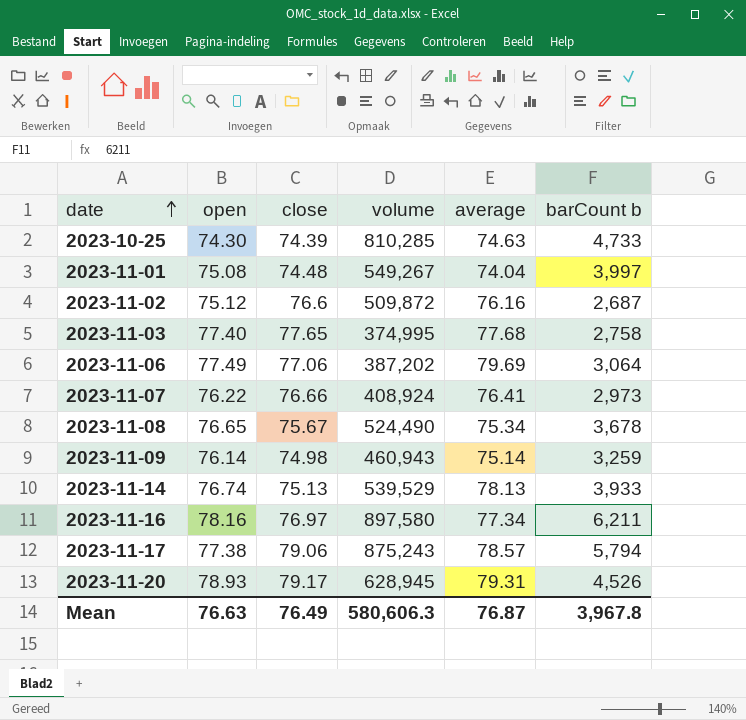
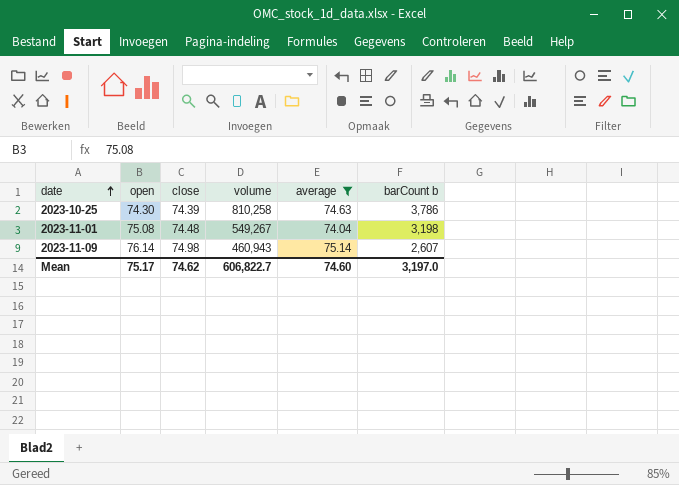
filter: none -> average <= 75.14
2023-10-25 | volume: 810,285 -> 810,258
2023-10-25 | barCount b: 4,733 -> 3,786
2023-11-01 | barCount b: 3,997 -> 3,198
2023-11-09 | barCount b: 3,259 -> 2,607
Mean | open: 76.63 -> 75.17
Mean | close: 76.49 -> 74.62
Mean | volume: 580,606.3 -> 606,822.7
Mean | average: 76.87 -> 74.60
Mean | barCount b: 3,967.8 -> 3,197.0

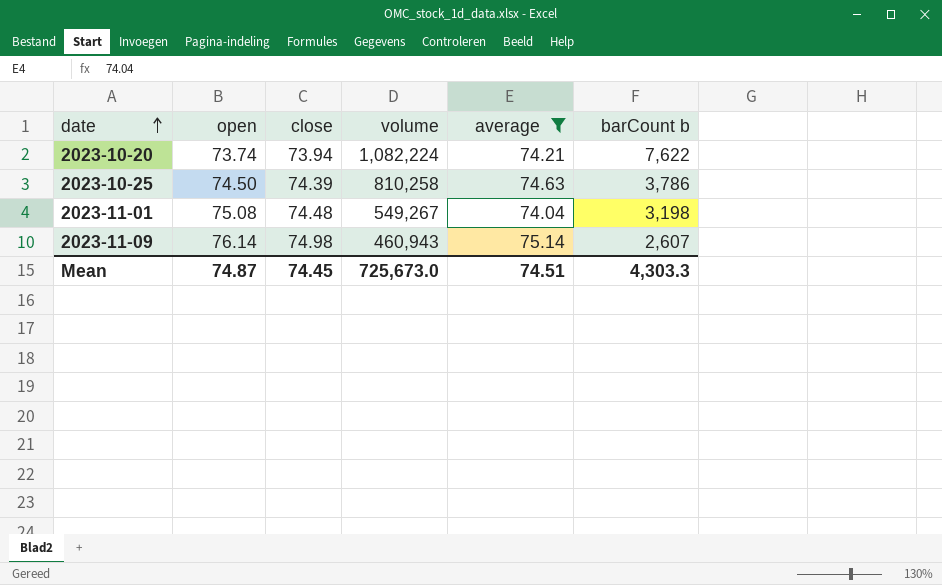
row 2023-10-20: none -> 73.74 | 73.94 | 1,082,224 | 74.21 | 7,622
2023-10-25 | open: 74.30 -> 74.50
Mean | open: 75.17 -> 74.87
Mean | close: 74.62 -> 74.45
Mean | volume: 606,822.7 -> 725,673.0
Mean | average: 74.60 -> 74.51
Mean | barCount b: 3,197.0 -> 4,303.3

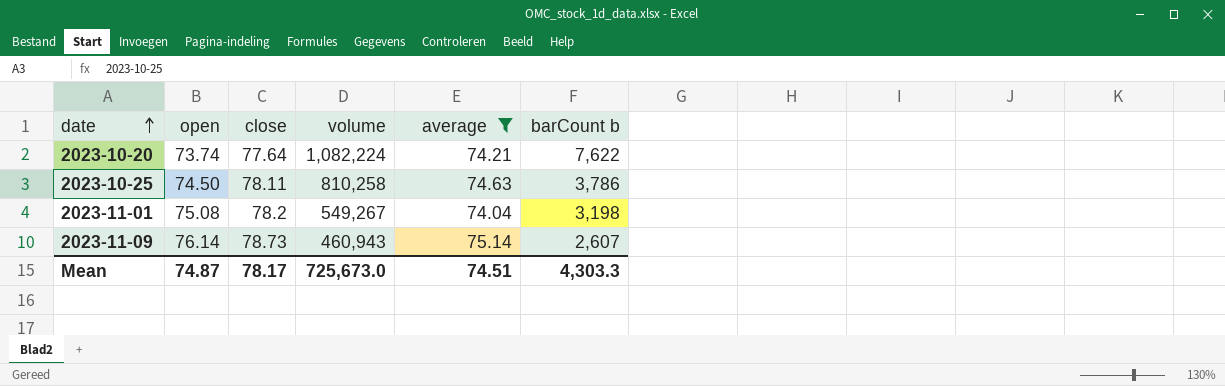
2023-10-20 | close: 73.94 -> 77.64
2023-10-25 | close: 74.39 -> 78.11
2023-11-01 | close: 74.48 -> 78.2
2023-11-09 | close: 74.98 -> 78.73
Mean | close: 74.45 -> 78.17

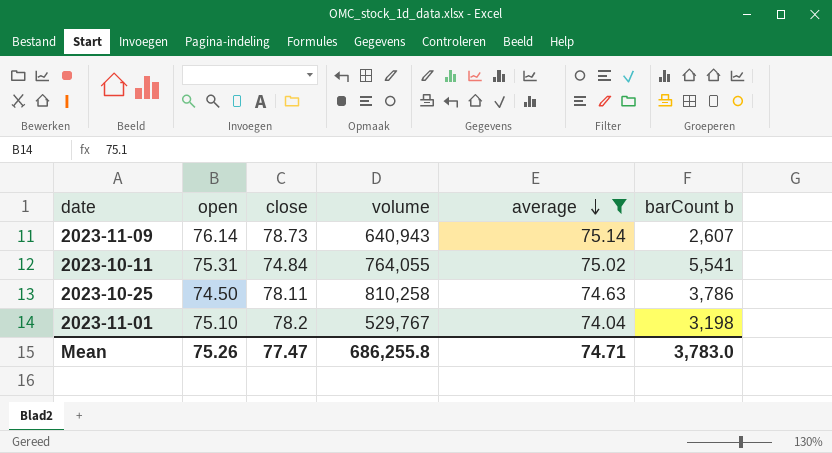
row order: date ascending -> average descending
row 2023-10-20: 73.74 | 77.64 | 1,082,224 | 74.21 | 7,622 -> none
2023-11-09 | volume: 460,943 -> 640,943
row 2023-10-11: none -> 75.31 | 74.84 | 764,055 | 75.02 | 5,541
2023-11-01 | open: 75.08 -> 75.10
2023-11-01 | volume: 549,267 -> 529,767
Mean | open: 74.87 -> 75.26
Mean | close: 78.17 -> 77.47
Mean | volume: 725,673.0 -> 686,255.8
Mean | average: 74.51 -> 74.71
Mean | barCount b: 4,303.3 -> 3,783.0

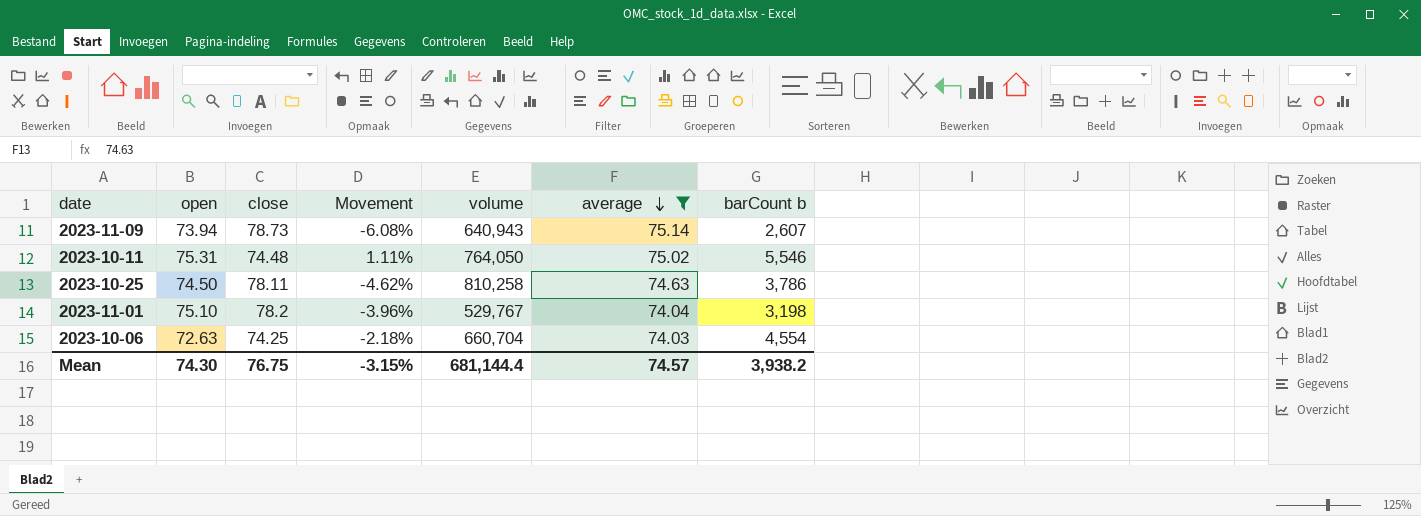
column Movement | formula: none -> ([open] - [close]) / [close]
2023-11-09 | open: 76.14 -> 73.94
2023-10-11 | close: 74.84 -> 74.48
2023-10-11 | volume: 764,055 -> 764,050
2023-10-11 | barCount b: 5,541 -> 5,546
row 2023-10-06: none -> 72.63 | 74.25 | -2.18% | 660,704 | 74.03 | 4,554
Mean | open: 75.26 -> 74.30
Mean | close: 77.47 -> 76.75
Mean | volume: 686,255.8 -> 681,144.4
Mean | average: 74.71 -> 74.57
Mean | barCount b: 3,783.0 -> 3,938.2

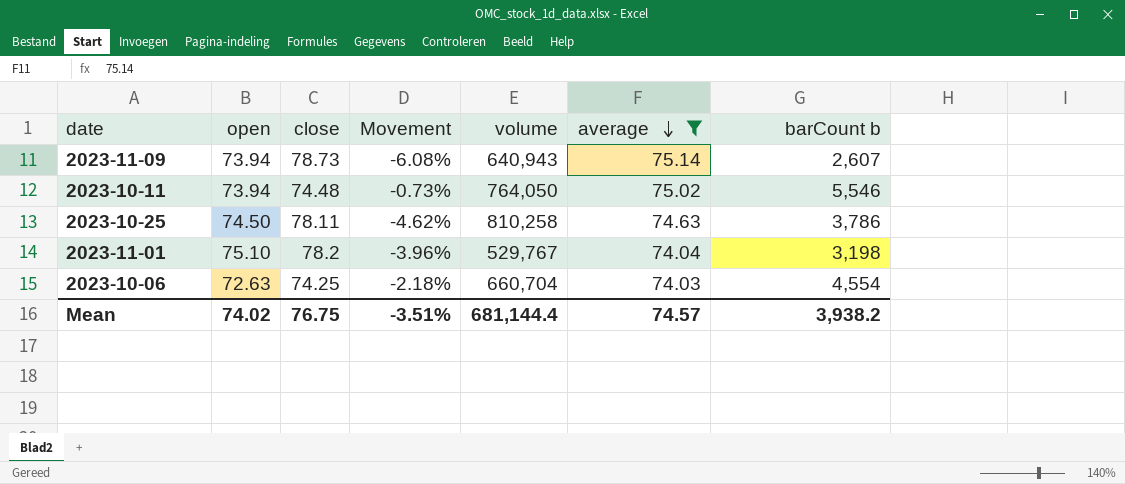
2023-10-11 | open: 75.31 -> 73.94
2023-10-11 | Movement: 1.11% -> -0.73%
Mean | open: 74.30 -> 74.02
Mean | Movement: -3.15% -> -3.51%

